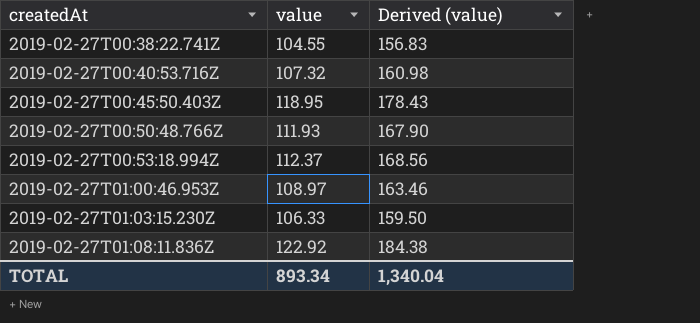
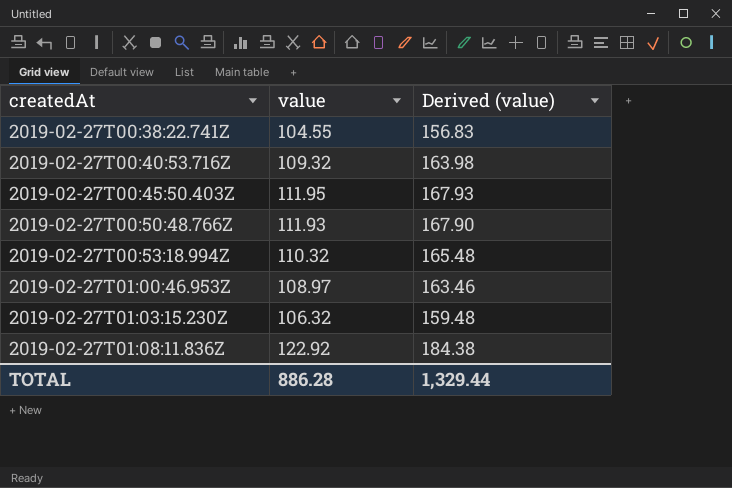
2019-02-27T00:40:53.716Z | value: 107.32 -> 109.32
2019-02-27T00:40:53.716Z | Derived (value): 160.98 -> 163.98
2019-02-27T00:45:50.403Z | value: 118.95 -> 111.95
2019-02-27T00:45:50.403Z | Derived (value): 178.43 -> 167.93
2019-02-27T00:53:18.994Z | value: 112.37 -> 110.32
2019-02-27T00:53:18.994Z | Derived (value): 168.56 -> 165.48
2019-02-27T01:03:15.230Z | value: 106.33 -> 106.32
2019-02-27T01:03:15.230Z | Derived (value): 159.50 -> 159.48
TOTAL | value: 893.34 -> 886.28
TOTAL | Derived (value): 1,340.04 -> 1,329.44

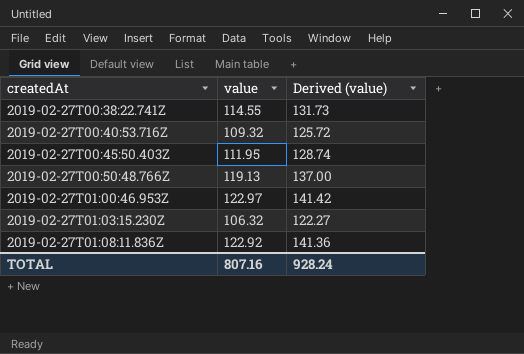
column Derived (value) | formula: [value] * 1.5 -> [value] * 1.15
row 2019-02-27T00:53:18.994Z: 110.32 | 165.48 -> none
2019-02-27T00:38:22.741Z | value: 104.55 -> 114.55
2019-02-27T00:50:48.766Z | value: 111.93 -> 119.13
2019-02-27T01:00:46.953Z | value: 108.97 -> 122.97
TOTAL | value: 886.28 -> 807.16
TOTAL | Derived (value): 1,329.44 -> 928.24

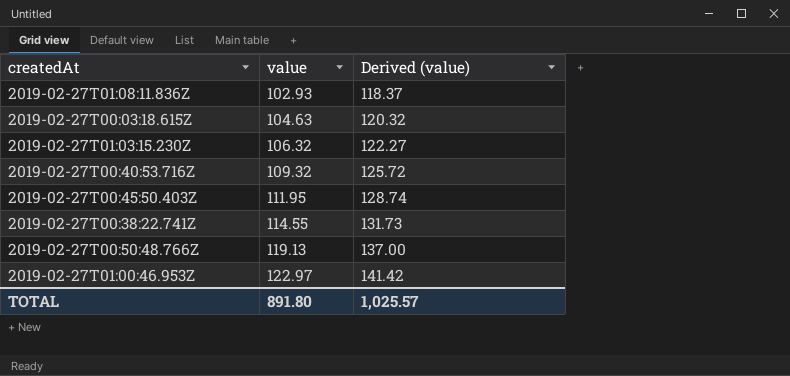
row order: createdAt ascending -> value ascending
2019-02-27T01:08:11.836Z | value: 122.92 -> 102.93
2019-02-27T01:08:11.836Z | Derived (value): 141.36 -> 118.37
row 2019-02-27T00:03:18.615Z: none -> 104.63 | 120.32
TOTAL | value: 807.16 -> 891.80
TOTAL | Derived (value): 928.24 -> 1,025.57

